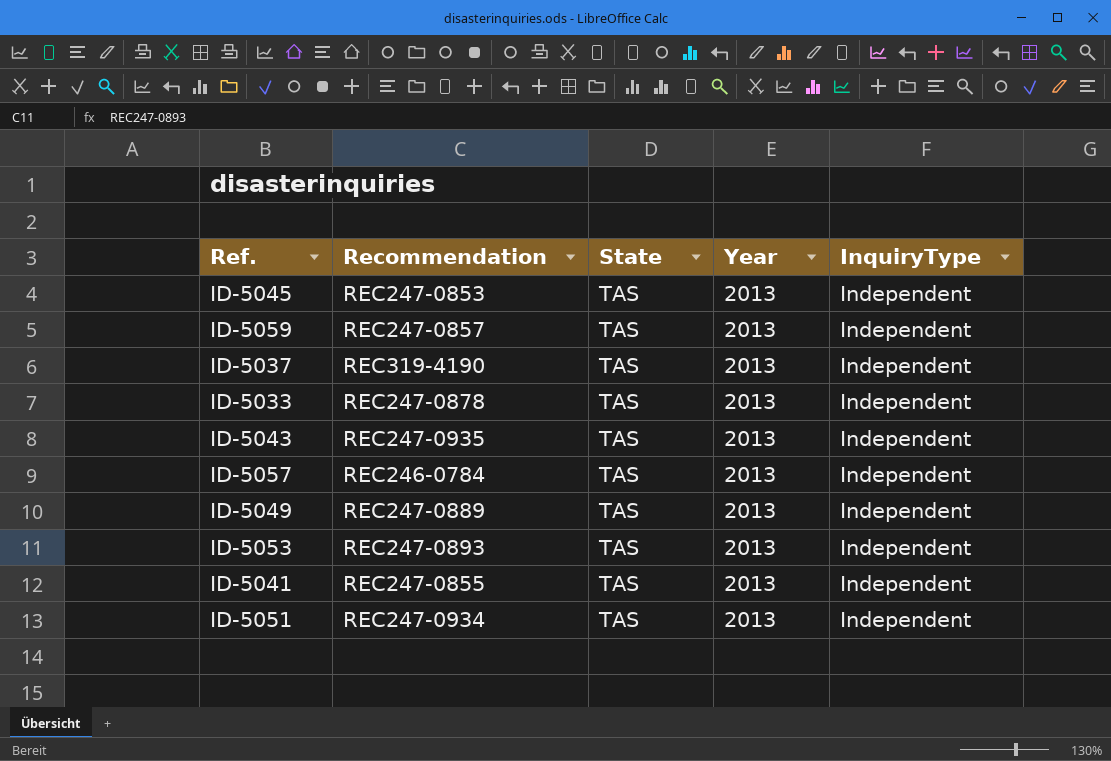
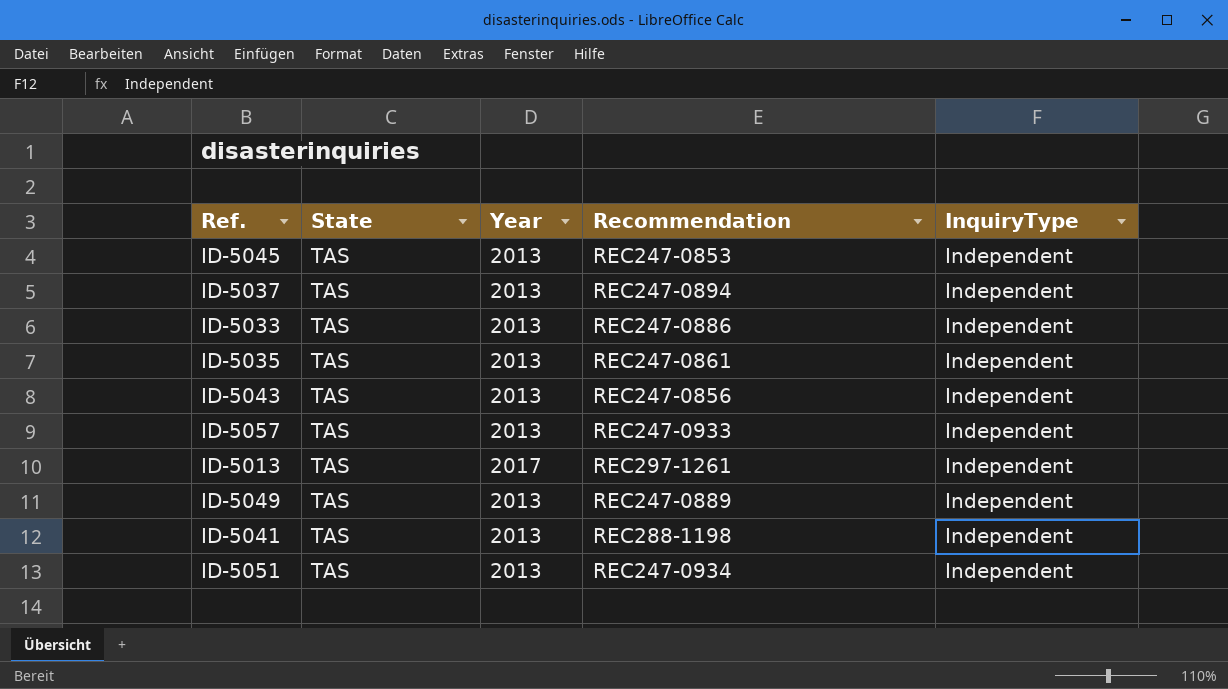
column Recommendation | position: 2 -> 4
row ID-5059: REC247-0857 | TAS | 2013 | Independent -> none
row ID-5053: REC247-0893 | TAS | 2013 | Independent -> none
ID-5037 | Recommendation: REC319-4190 -> REC247-0894
ID-5033 | Recommendation: REC247-0878 -> REC247-0886
row ID-5035: none -> TAS | 2013 | REC247-0861 | Independent
ID-5043 | Recommendation: REC247-0935 -> REC247-0856
ID-5057 | Recommendation: REC246-0784 -> REC247-0933
row ID-5013: none -> TAS | 2017 | REC297-1261 | Independent
ID-5041 | Recommendation: REC247-0855 -> REC288-1198

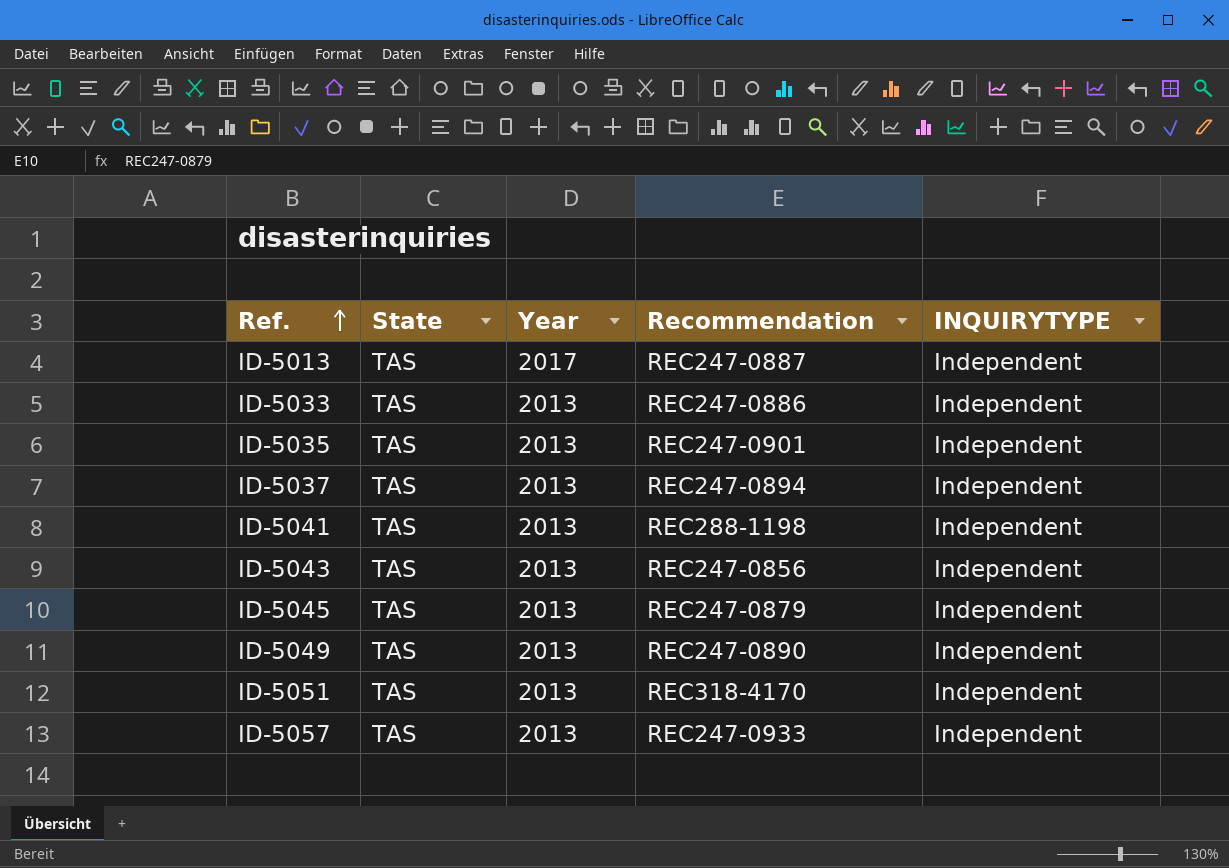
row order: none -> Ref. ascending
column name: InquiryType -> INQUIRYTYPE
ID-5013 | Recommendation: REC297-1261 -> REC247-0887
ID-5035 | Recommendation: REC247-0861 -> REC247-0901
ID-5045 | Recommendation: REC247-0853 -> REC247-0879
ID-5049 | Recommendation: REC247-0889 -> REC247-0890
ID-5051 | Recommendation: REC247-0934 -> REC318-4170

